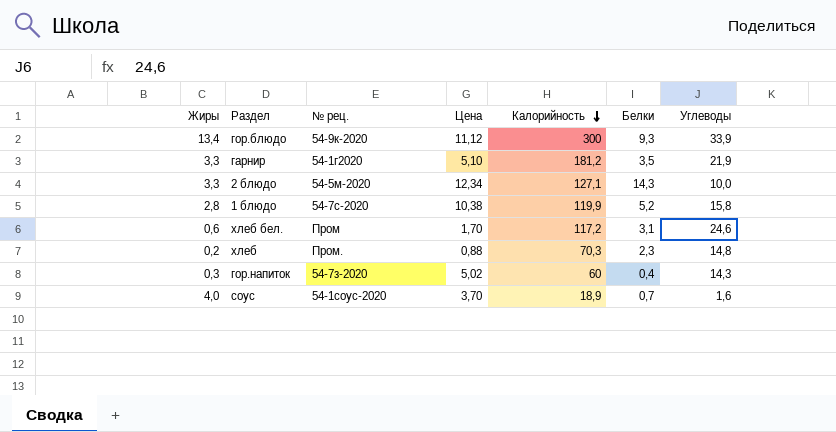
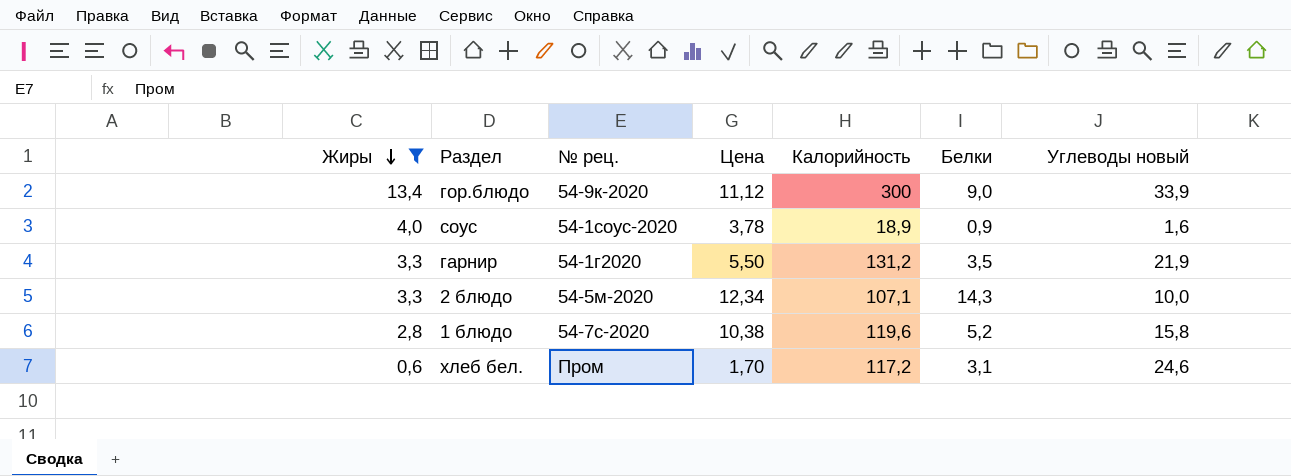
filter: none -> Жиры >= 0,6
row order: Калорийность descending -> Жиры descending
column name: Углеводы -> Углеводы новый
гор.блюдо | Белки: 9,3 -> 9,0
соус | Цена: 3,70 -> 3,78
соус | Белки: 0,7 -> 0,9
гарнир | Цена: 5,10 -> 5,50
гарнир | Калорийность: 181,2 -> 131,2
2 блюдо | Калорийность: 127,1 -> 107,1
1 блюдо | Калорийность: 119,9 -> 119,6

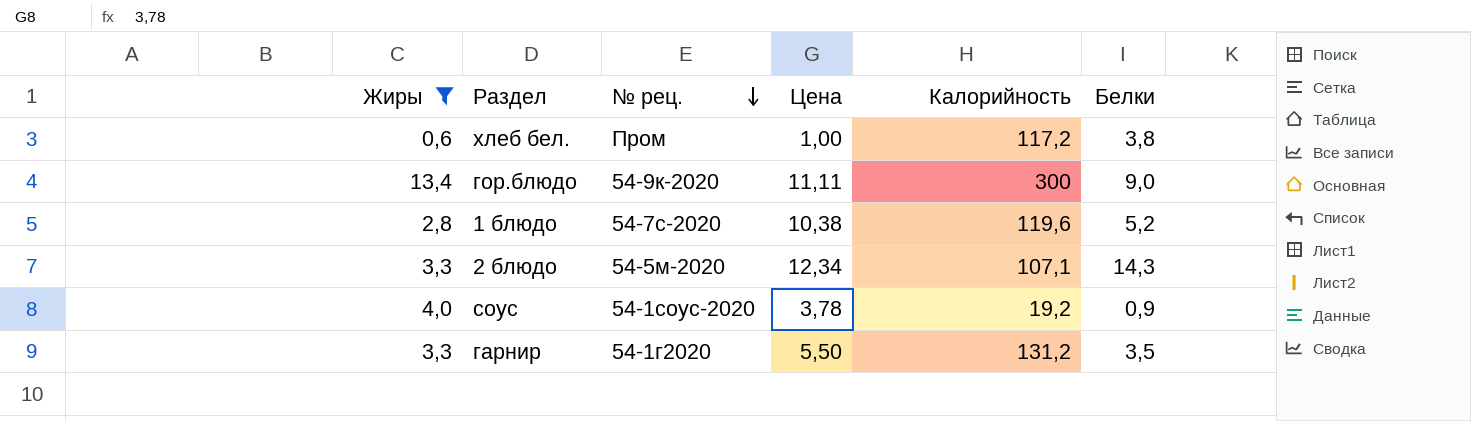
row order: Жиры descending -> № рец. descending
column Углеводы новый | position: 7 -> none
хлеб бел. | Цена: 1,70 -> 1,00
хлеб бел. | Белки: 3,1 -> 3,8
гор.блюдо | Цена: 11,12 -> 11,11
соус | Калорийность: 18,9 -> 19,2

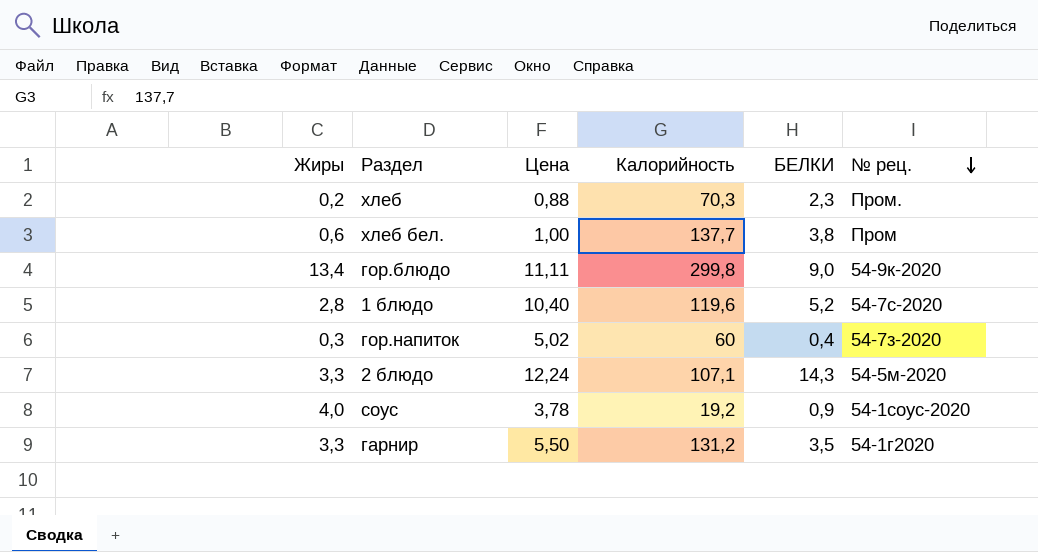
filter: Жиры >= 0,6 -> none
column name: Белки -> БЕЛКИ
column № рец. | position: 3 -> 6
хлеб бел. | Калорийность: 117,2 -> 137,7
гор.блюдо | Калорийность: 300 -> 299,8
1 блюдо | Цена: 10,38 -> 10,40
2 блюдо | Цена: 12,34 -> 12,24

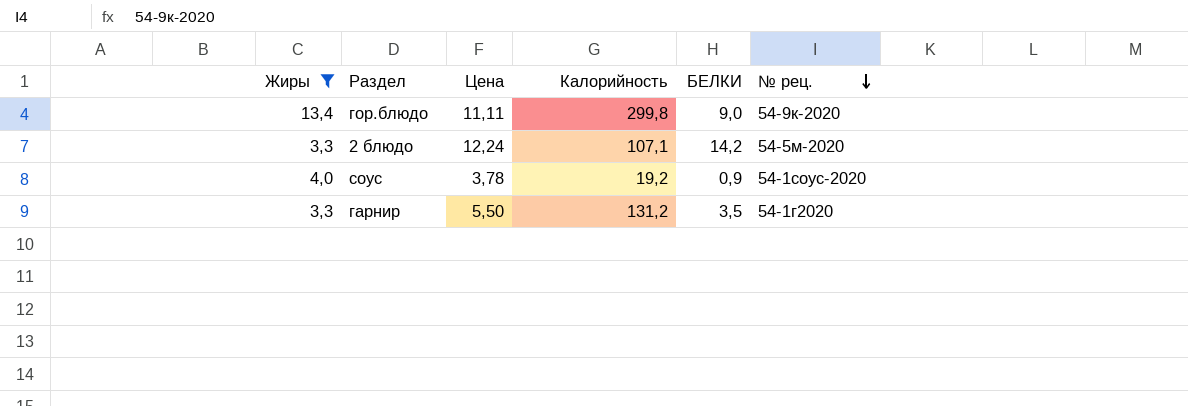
filter: none -> Жиры >= 3,3
2 блюдо | БЕЛКИ: 14,3 -> 14,2

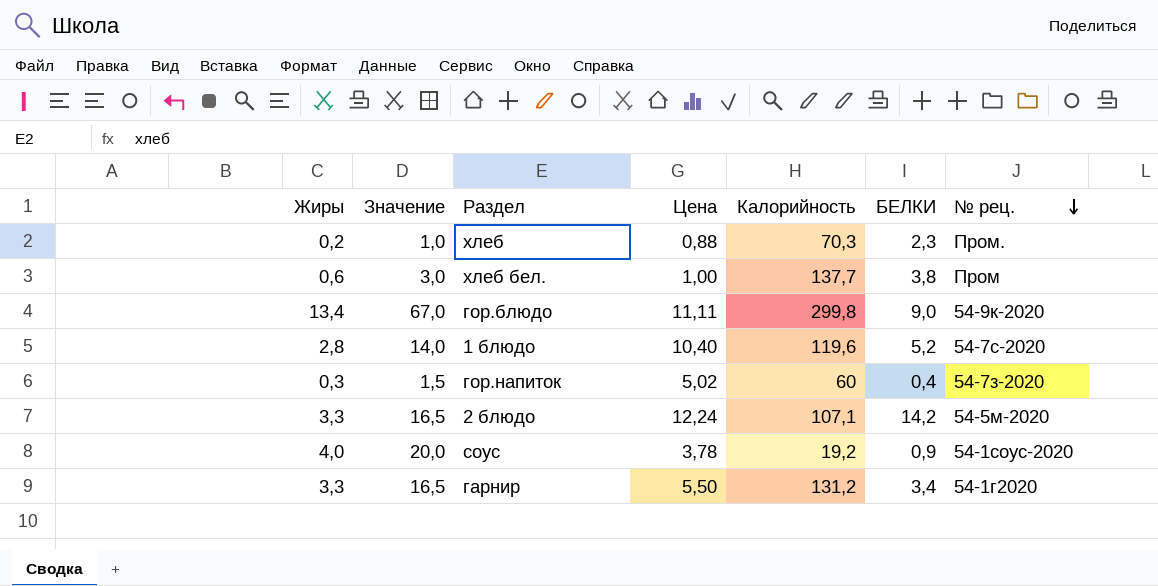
filter: Жиры >= 3,3 -> none
column Значение | formula: none -> [Жиры] * 5
гарнир | БЕЛКИ: 3,5 -> 3,4

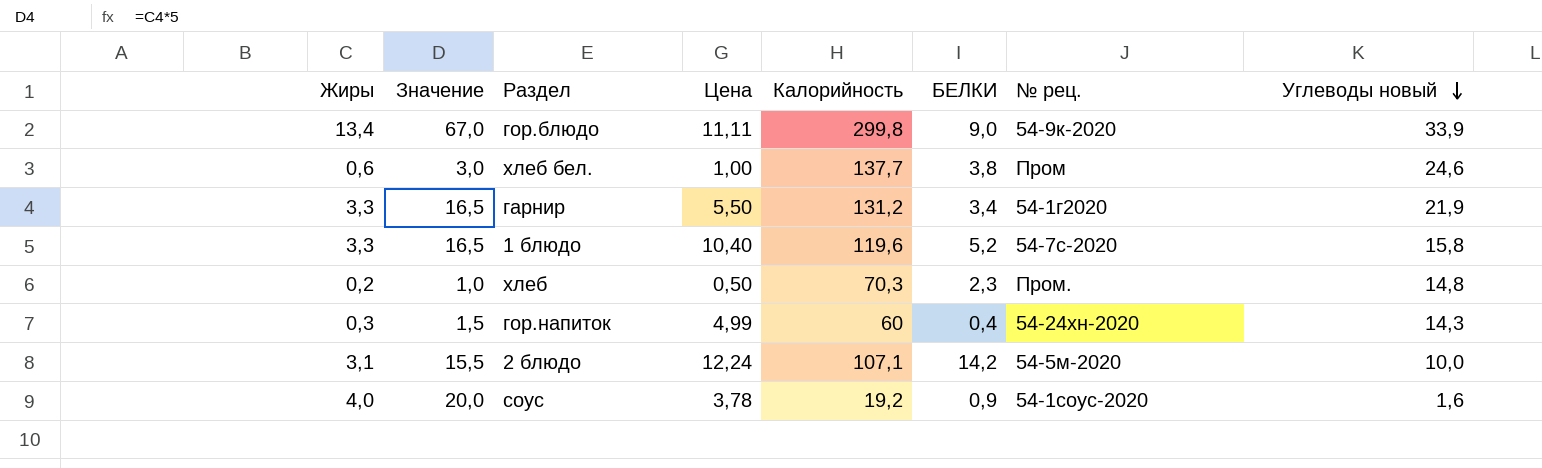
row order: № рец. descending -> Углеводы новый descending
column Углеводы новый | position: none -> 8
1 блюдо | Жиры: 2,8 -> 3,3
1 блюдо | Значение: 14,0 -> 16,5
хлеб | Цена: 0,88 -> 0,50
гор.напиток | Цена: 5,02 -> 4,99
гор.напиток | № рец.: 54-7з-2020 -> 54-24хн-2020
2 блюдо | Жиры: 3,3 -> 3,1
2 блюдо | Значение: 16,5 -> 15,5

